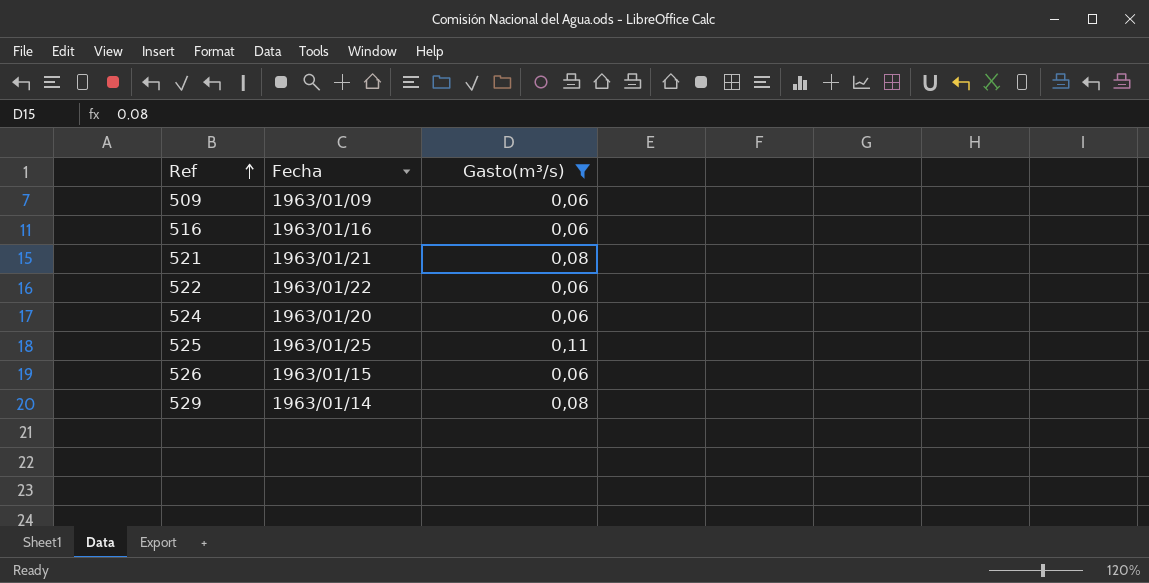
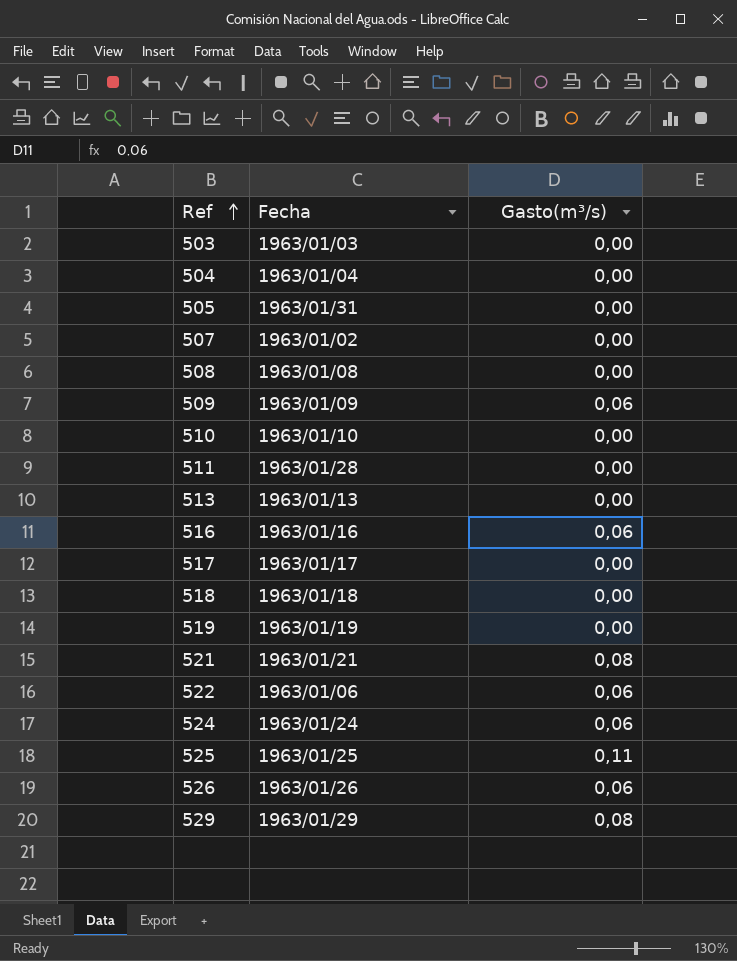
filter: Gasto(m³/s) != 0,00 -> none
522 | Fecha: 1963/01/22 -> 1963/01/06
524 | Fecha: 1963/01/20 -> 1963/01/24
526 | Fecha: 1963/01/15 -> 1963/01/26
529 | Fecha: 1963/01/14 -> 1963/01/29

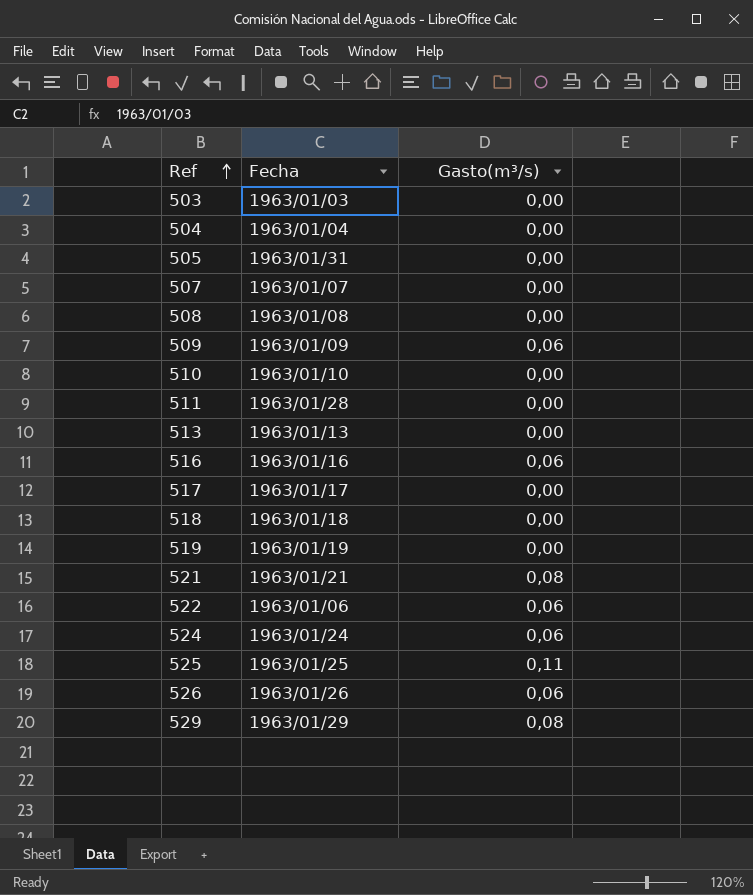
507 | Fecha: 1963/01/02 -> 1963/01/07

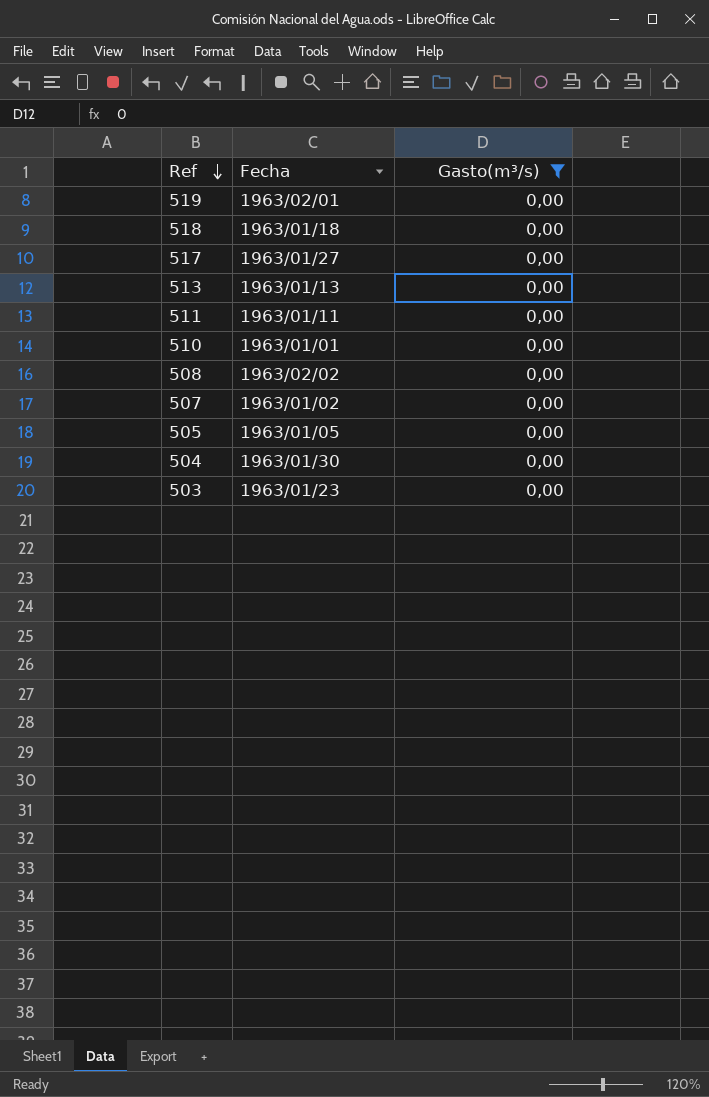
filter: none -> Gasto(m³/s) = 0,00
row order: Ref ascending -> Ref descending
519 | Fecha: 1963/01/19 -> 1963/02/01
517 | Fecha: 1963/01/17 -> 1963/01/27
511 | Fecha: 1963/01/28 -> 1963/01/11
510 | Fecha: 1963/01/10 -> 1963/01/01
508 | Fecha: 1963/01/08 -> 1963/02/02
507 | Fecha: 1963/01/07 -> 1963/01/02
505 | Fecha: 1963/01/31 -> 1963/01/05
504 | Fecha: 1963/01/04 -> 1963/01/30
503 | Fecha: 1963/01/03 -> 1963/01/23

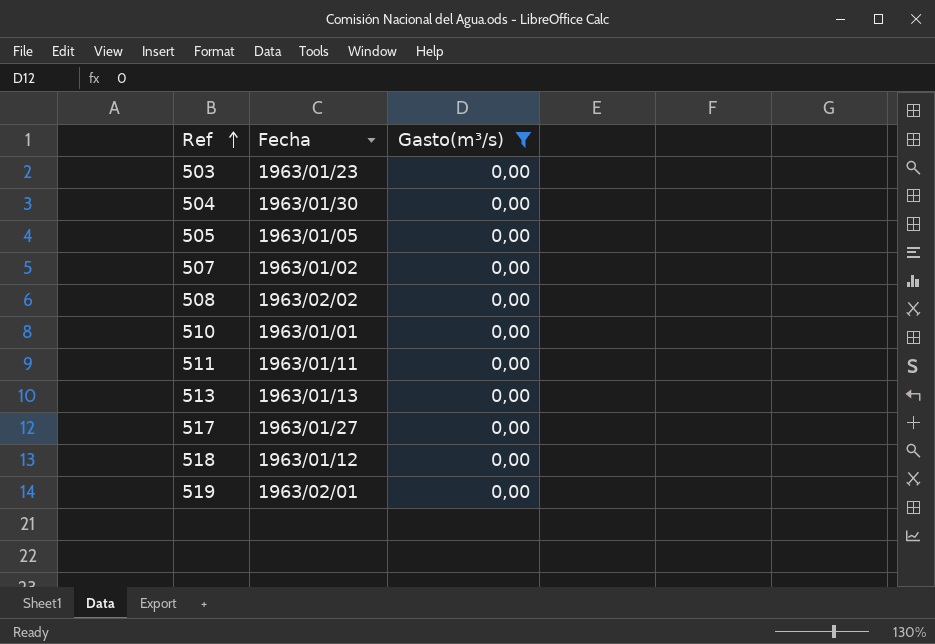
row order: Ref descending -> Ref ascending
518 | Fecha: 1963/01/18 -> 1963/01/12

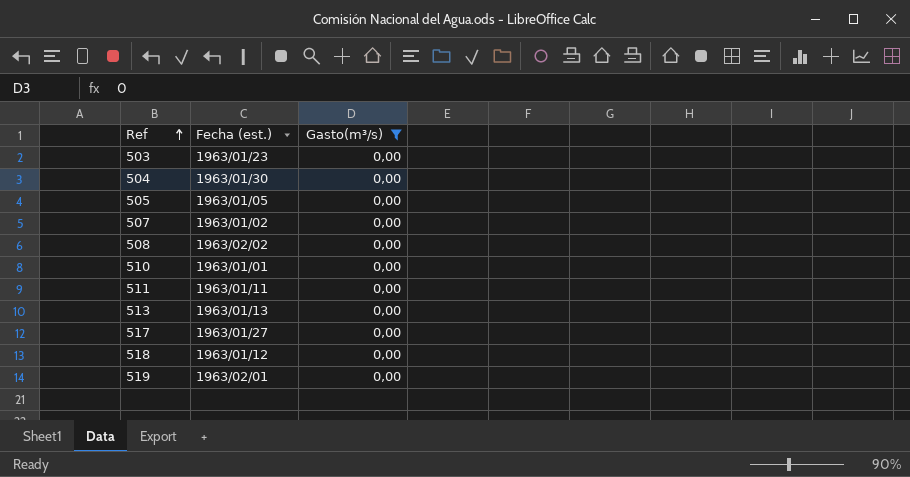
column name: Fecha -> Fecha (est.)

